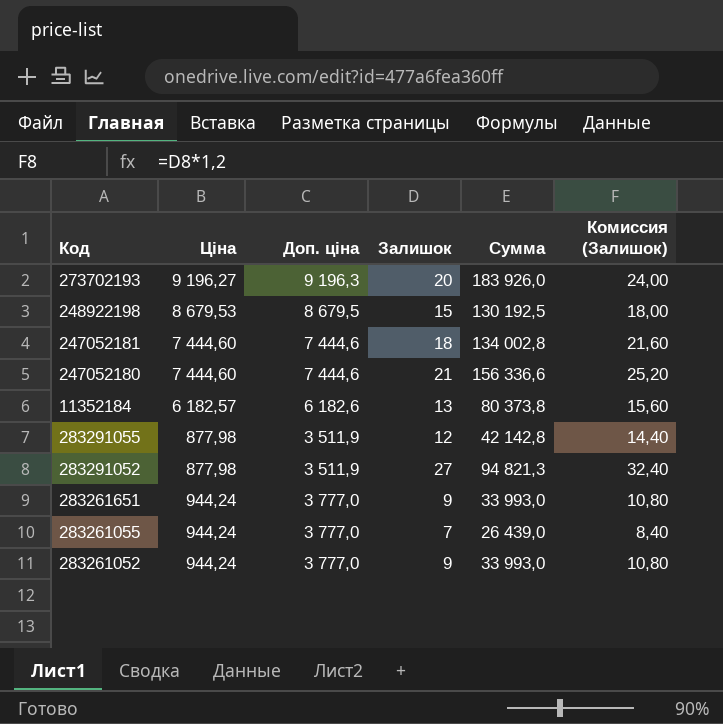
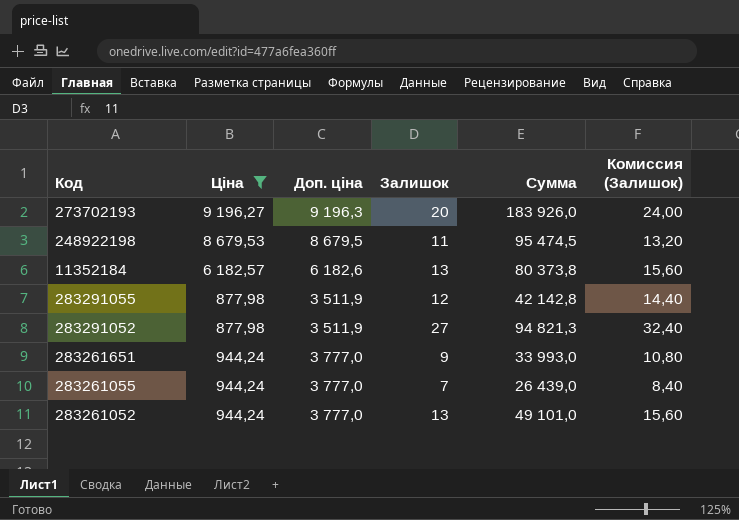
filter: none -> Ціна != 7 444,60
248922198 | Залишок: 15 -> 11
248922198 | Сумма: 130 192,5 -> 95 474,5
248922198 | Комиссия (Залишок): 18,00 -> 13,20
283261052 | Залишок: 9 -> 13
283261052 | Сумма: 33 993,0 -> 49 101,0
283261052 | Комиссия (Залишок): 10,80 -> 15,60

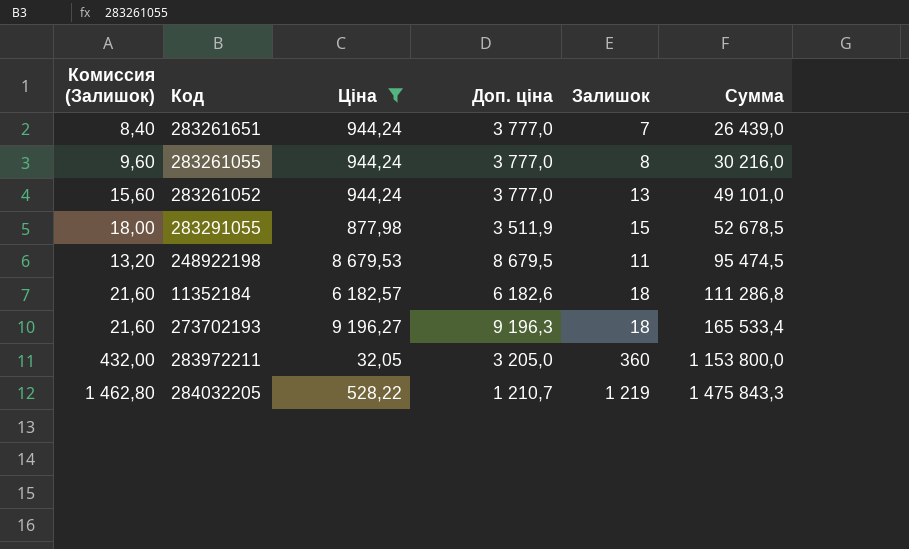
row order: none -> Сумма ascending
column Комиссия (Залишок) | position: 6 -> 1
row 283291052: 877,98 | 3 511,9 | 27 | 94 821,3 | 32,40 -> none
283261651 | Комиссия (Залишок): 10,80 -> 8,40
283261651 | Залишок: 9 -> 7
283261651 | Сумма: 33 993,0 -> 26 439,0
283261055 | Комиссия (Залишок): 8,40 -> 9,60
283261055 | Залишок: 7 -> 8
283261055 | Сумма: 26 439,0 -> 30 216,0
283291055 | Комиссия (Залишок): 14,40 -> 18,00
283291055 | Залишок: 12 -> 15
283291055 | Сумма: 42 142,8 -> 52 678,5
11352184 | Комиссия (Залишок): 15,60 -> 21,60
11352184 | Залишок: 13 -> 18
11352184 | Сумма: 80 373,8 -> 111 286,8
273702193 | Комиссия (Залишок): 24,00 -> 21,60
273702193 | Залишок: 20 -> 18
273702193 | Сумма: 183 926,0 -> 165 533,4
row 283972211: none -> 432,00 | 32,05 | 3 205,0 | 360 | 1 153 800,0
row 284032205: none -> 1 462,80 | 528,22 | 1 210,7 | 1 219 | 1 475 843,3

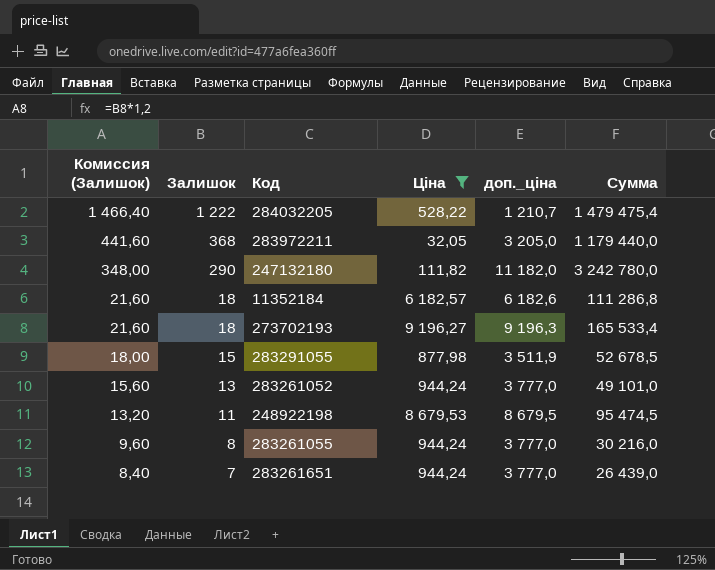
row order: Сумма ascending -> Комиссия (Залишок) descending
column Залишок | position: 5 -> 2
column name: Доп. ціна -> доп._ціна
284032205 | Комиссия (Залишок): 1 462,80 -> 1 466,40
284032205 | Залишок: 1 219 -> 1 222
284032205 | Сумма: 1 475 843,3 -> 1 479 475,4
283972211 | Комиссия (Залишок): 432,00 -> 441,60
283972211 | Залишок: 360 -> 368
283972211 | Сумма: 1 153 800,0 -> 1 179 440,0
row 247132180: none -> 348,00 | 290 | 111,82 | 11 182,0 | 3 242 780,0

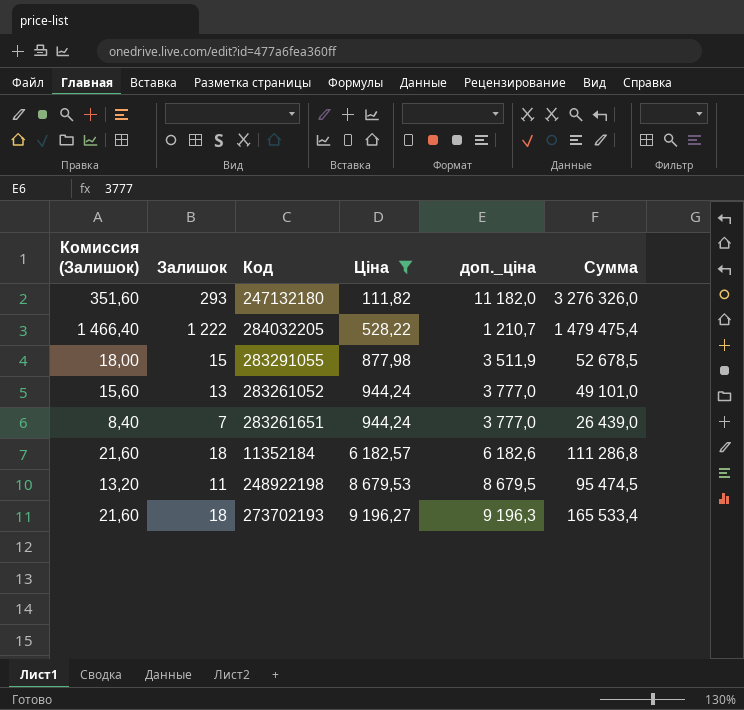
row order: Комиссия (Залишок) descending -> Ціна ascending
row 283972211: 441,60 | 368 | 32,05 | 3 205,0 | 1 179 440,0 -> none
row 283261055: 9,60 | 8 | 944,24 | 3 777,0 | 30 216,0 -> none
247132180 | Комиссия (Залишок): 348,00 -> 351,60
247132180 | Залишок: 290 -> 293
247132180 | Сумма: 3 242 780,0 -> 3 276 326,0

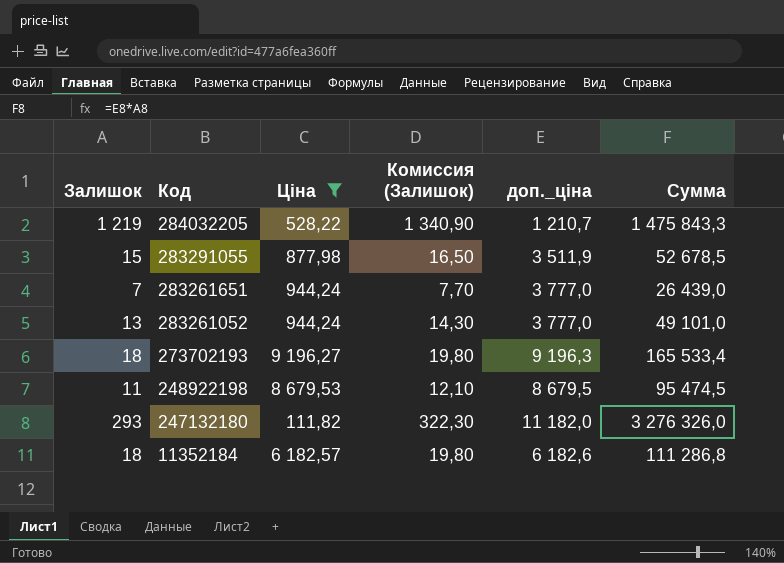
row order: Ціна ascending -> Код descending
column Комиссия (Залишок) | formula: [Залишок] * 1,2 -> [Залишок] * 1,1
column Комиссия (Залишок) | position: 1 -> 4
284032205 | Залишок: 1 222 -> 1 219
284032205 | Сумма: 1 479 475,4 -> 1 475 843,3

